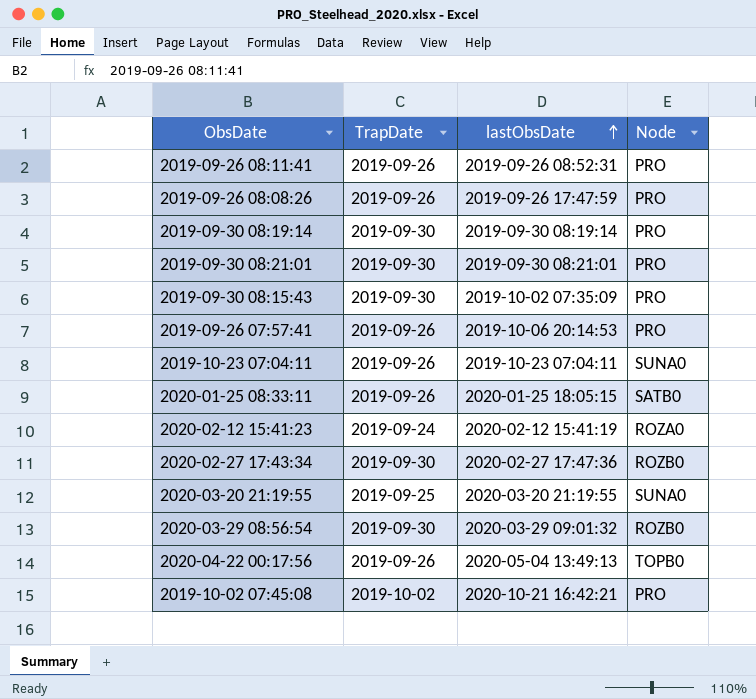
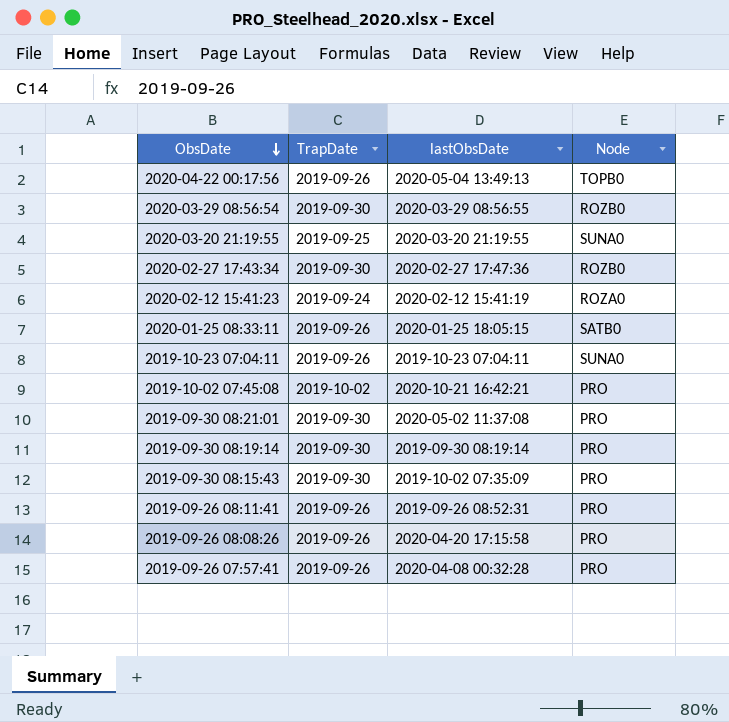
row order: lastObsDate ascending -> ObsDate descending
2020-03-29 08:56:54 | lastObsDate: 2020-03-29 09:01:32 -> 2020-03-29 08:56:55
2019-09-30 08:21:01 | lastObsDate: 2019-09-30 08:21:01 -> 2020-05-02 11:37:08
2019-09-26 08:08:26 | lastObsDate: 2019-09-26 17:47:59 -> 2020-04-20 17:15:58
2019-09-26 07:57:41 | lastObsDate: 2019-10-06 20:14:53 -> 2020-04-08 00:32:28

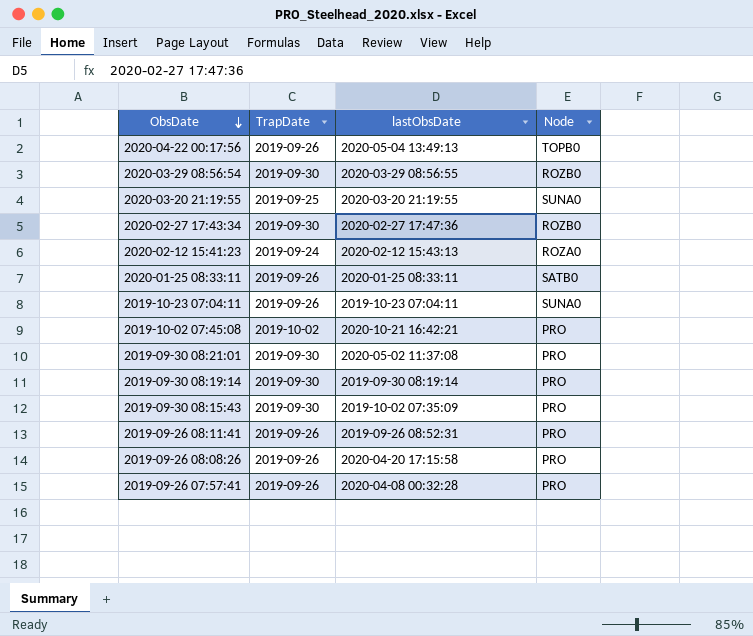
2020-02-12 15:41:23 | lastObsDate: 2020-02-12 15:41:19 -> 2020-02-12 15:43:13
2020-01-25 08:33:11 | lastObsDate: 2020-01-25 18:05:15 -> 2020-01-25 08:33:11

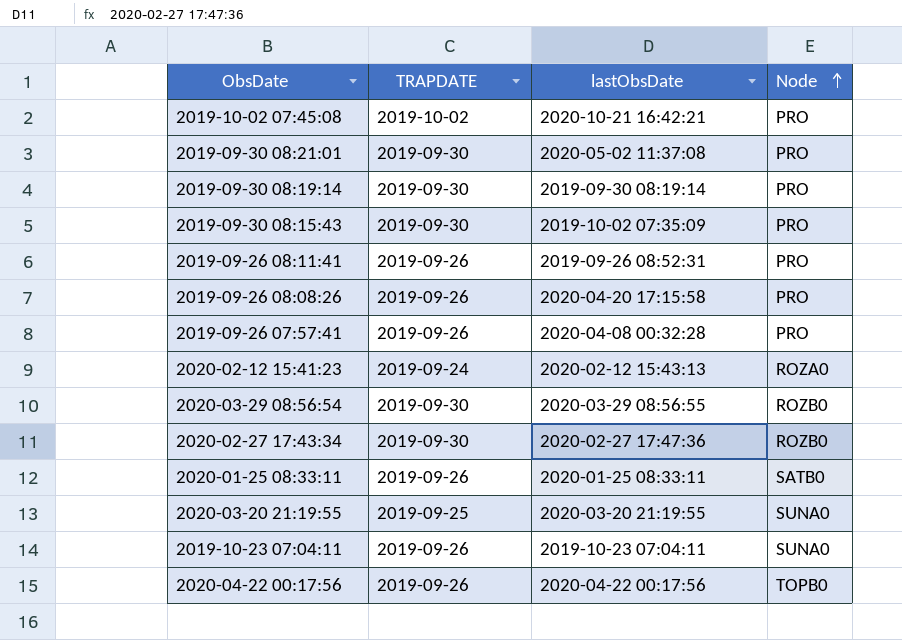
row order: ObsDate descending -> Node ascending
column name: TrapDate -> TRAPDATE
2020-04-22 00:17:56 | lastObsDate: 2020-05-04 13:49:13 -> 2020-04-22 00:17:56

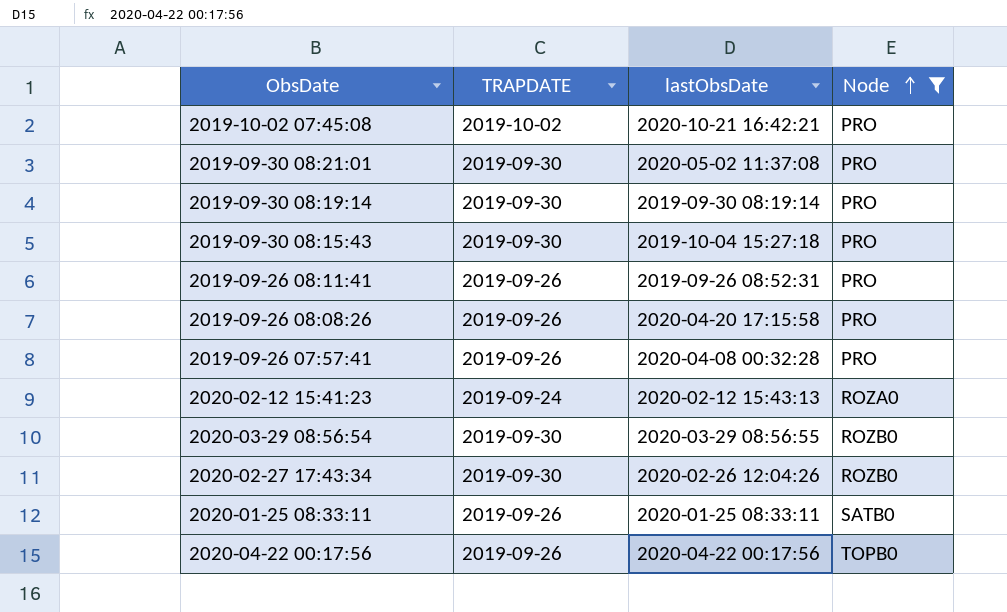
filter: none -> Node != SUNA0
2019-09-30 08:15:43 | lastObsDate: 2019-10-02 07:35:09 -> 2019-10-04 15:27:18
2020-02-27 17:43:34 | lastObsDate: 2020-02-27 17:47:36 -> 2020-02-26 12:04:26

